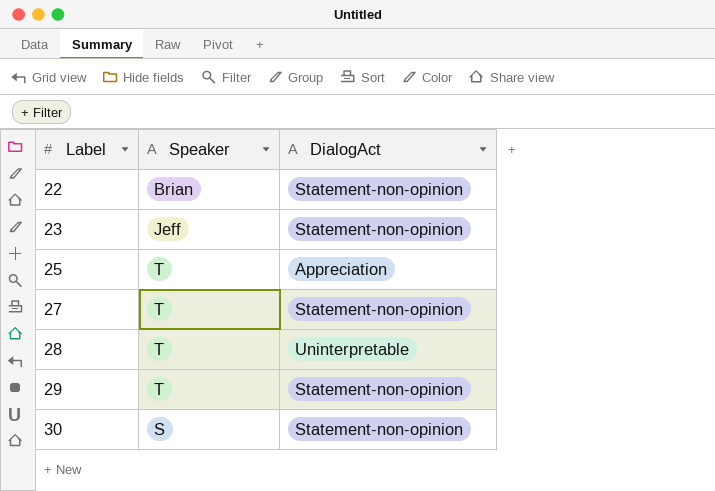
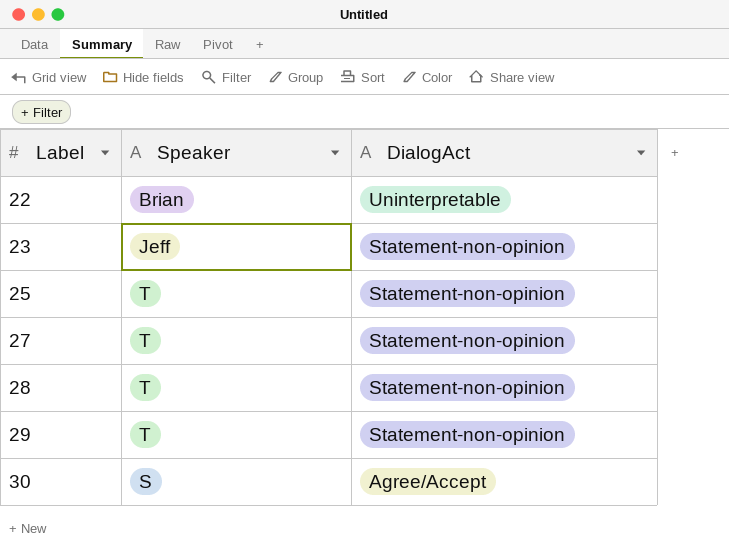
22 | DialogAct: Statement-non-opinion -> Uninterpretable
25 | DialogAct: Appreciation -> Statement-non-opinion
28 | DialogAct: Uninterpretable -> Statement-non-opinion
30 | DialogAct: Statement-non-opinion -> Agree/Accept

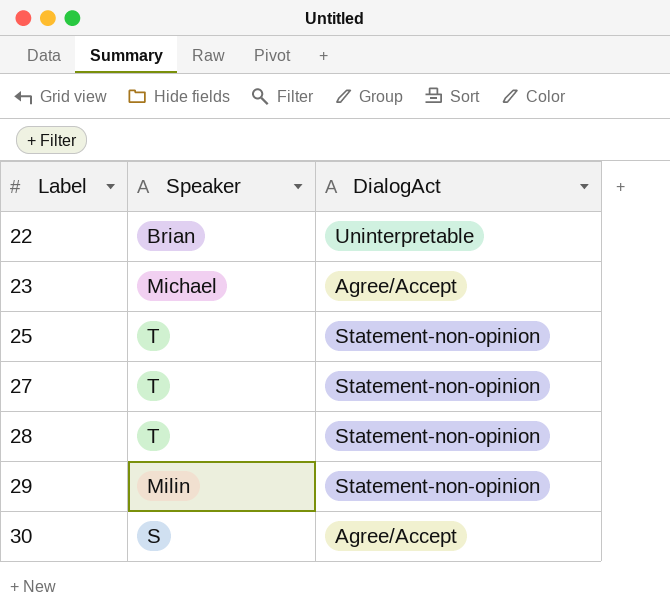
23 | Speaker: Jeff -> Michael
23 | DialogAct: Statement-non-opinion -> Agree/Accept
29 | Speaker: T -> Milin

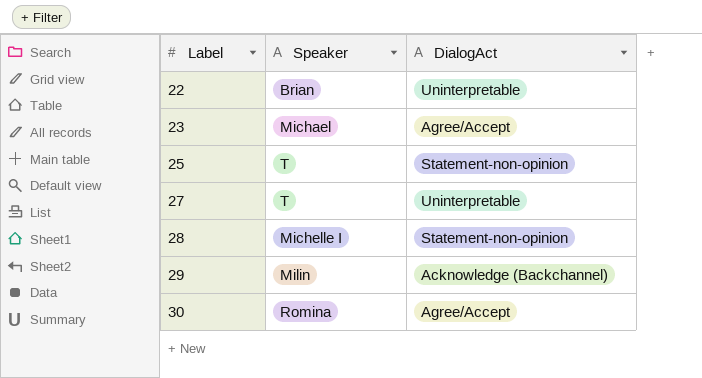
27 | DialogAct: Statement-non-opinion -> Uninterpretable
28 | Speaker: T -> Michelle I
29 | DialogAct: Statement-non-opinion -> Acknowledge (Backchannel)
30 | Speaker: S -> Romina

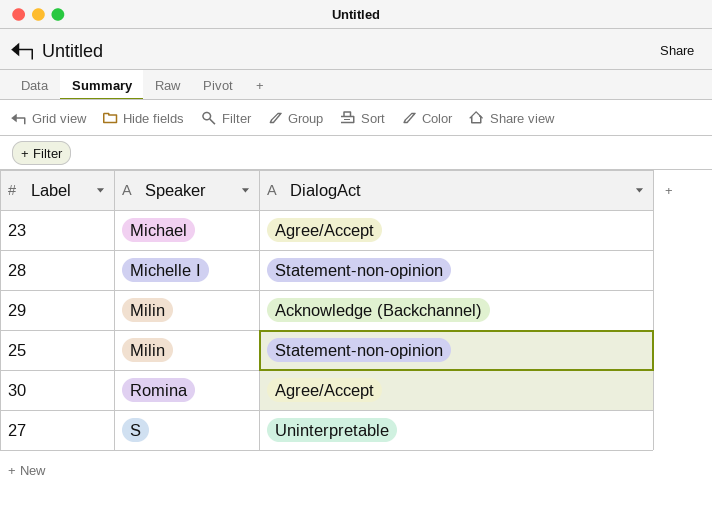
row order: Label ascending -> Speaker ascending
row 22: Brian | Uninterpretable -> none
25 | Speaker: T -> Milin
27 | Speaker: T -> S

